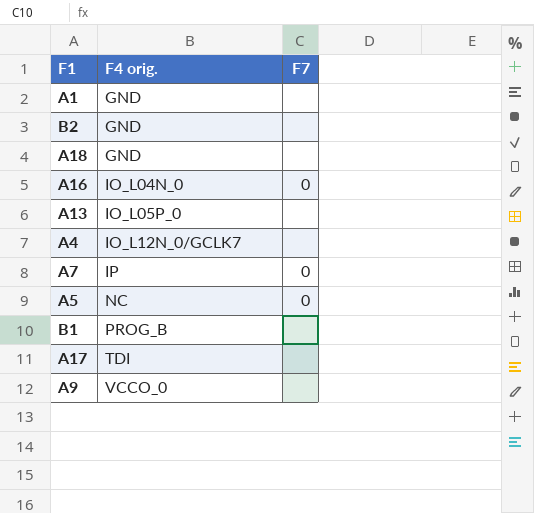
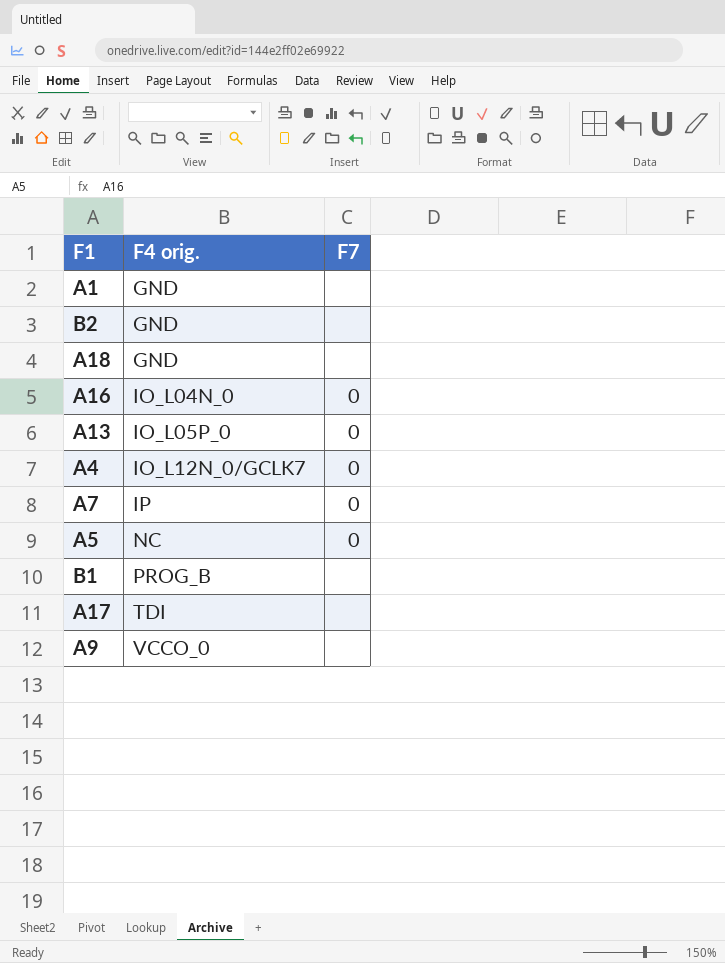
A13 | F7: none -> 0
A4 | F7: none -> 0

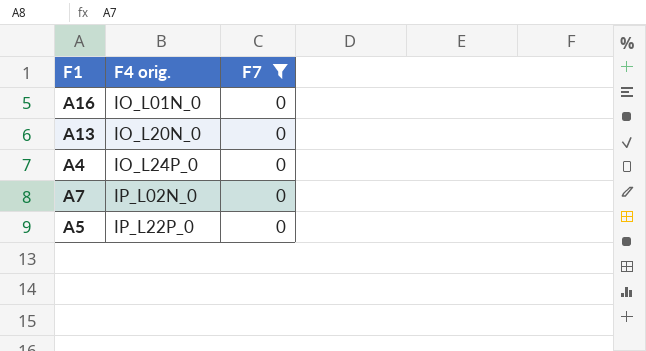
filter: none -> F7 = 0
A16 | F4 orig.: IO_L04N_0 -> IO_L01N_0
A13 | F4 orig.: IO_L05P_0 -> IO_L20N_0
A4 | F4 orig.: IO_L12N_0/GCLK7 -> IO_L24P_0
A7 | F4 orig.: IP -> IP_L02N_0
A5 | F4 orig.: NC -> IP_L22P_0

